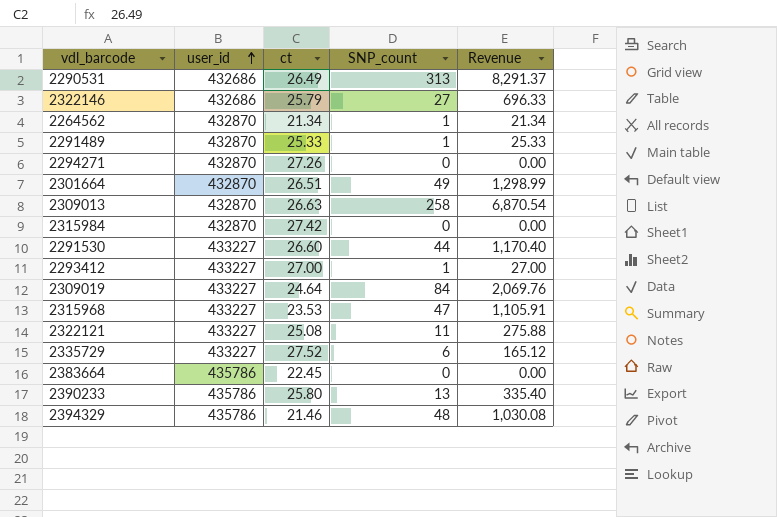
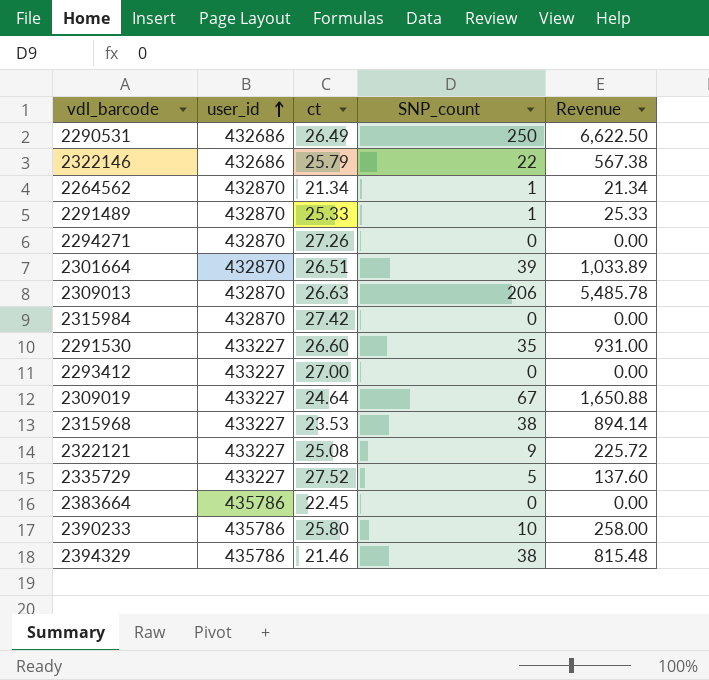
2290531 | SNP_count: 313 -> 250
2290531 | Revenue: 8,291.37 -> 6,622.50
2322146 | SNP_count: 27 -> 22
2322146 | Revenue: 696.33 -> 567.38
2301664 | SNP_count: 49 -> 39
2301664 | Revenue: 1,298.99 -> 1,033.89
2309013 | SNP_count: 258 -> 206
2309013 | Revenue: 6,870.54 -> 5,485.78
2291530 | SNP_count: 44 -> 35
2291530 | Revenue: 1,170.40 -> 931.00
2293412 | SNP_count: 1 -> 0
2293412 | Revenue: 27.00 -> 0.00
2309019 | SNP_count: 84 -> 67
2309019 | Revenue: 2,069.76 -> 1,650.88
2315968 | SNP_count: 47 -> 38
2315968 | Revenue: 1,105.91 -> 894.14
2322121 | SNP_count: 11 -> 9
2322121 | Revenue: 275.88 -> 225.72
2335729 | SNP_count: 6 -> 5
2335729 | Revenue: 165.12 -> 137.60
2390233 | SNP_count: 13 -> 10
2390233 | Revenue: 335.40 -> 258.00
2394329 | SNP_count: 48 -> 38
2394329 | Revenue: 1,030.08 -> 815.48

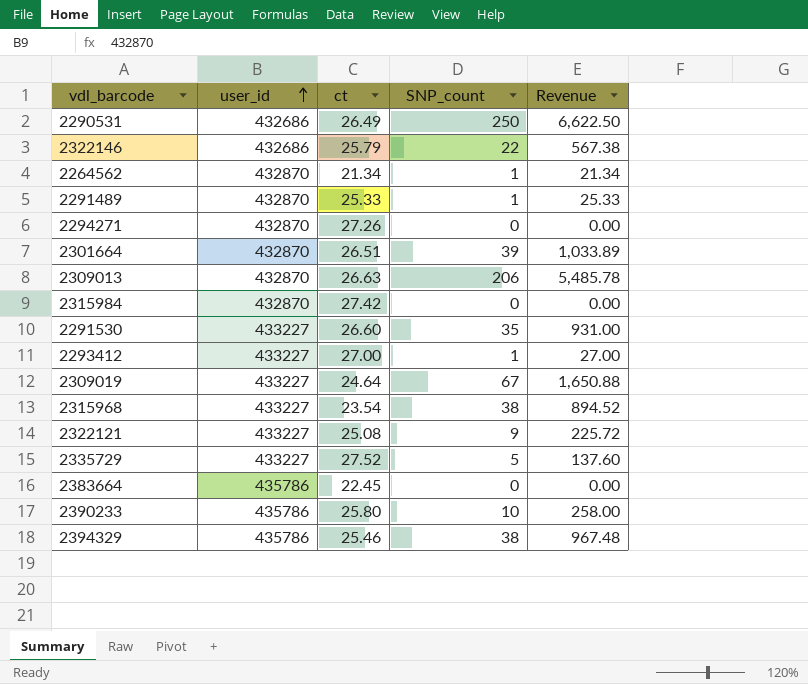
2293412 | SNP_count: 0 -> 1
2293412 | Revenue: 0.00 -> 27.00
2315968 | ct: 23.53 -> 23.54
2315968 | Revenue: 894.14 -> 894.52
2394329 | ct: 21.46 -> 25.46
2394329 | Revenue: 815.48 -> 967.48

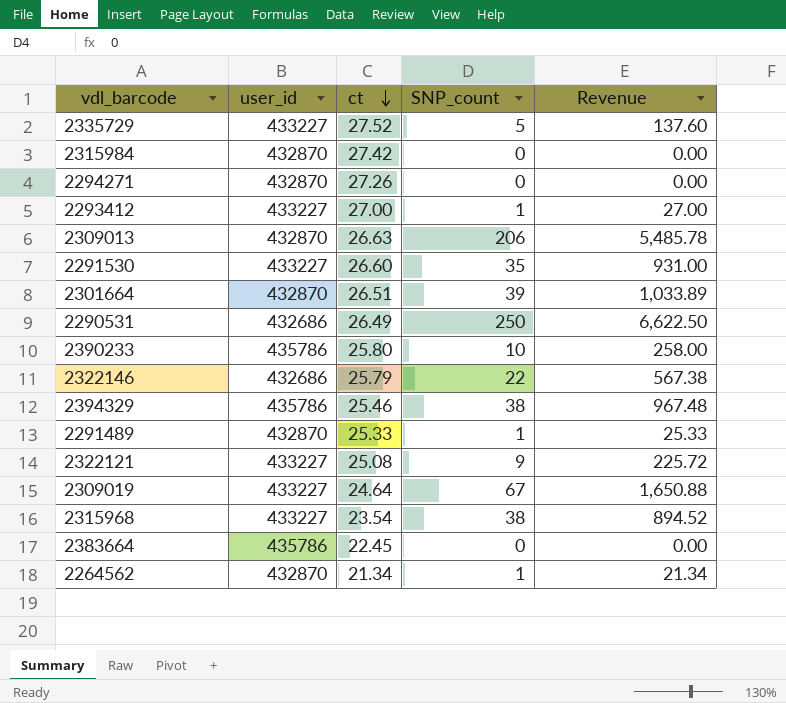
row order: user_id ascending -> ct descending

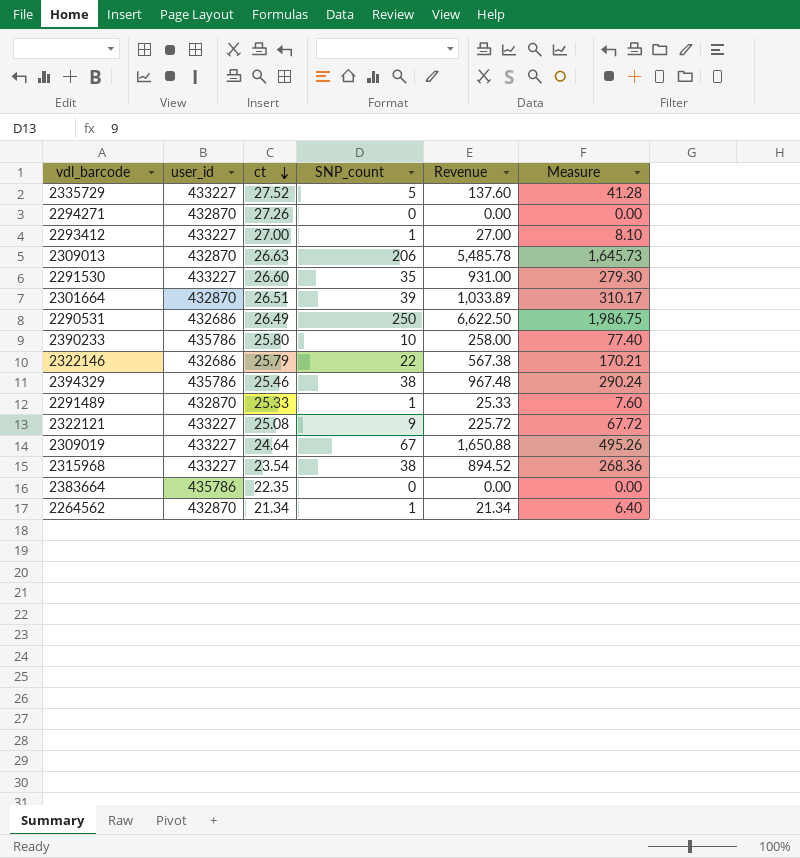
column Measure | formula: none -> [Revenue] * 0.3
row 2315984: 432870 | 27.42 | 0 | 0.00 -> none
2383664 | ct: 22.45 -> 22.35

